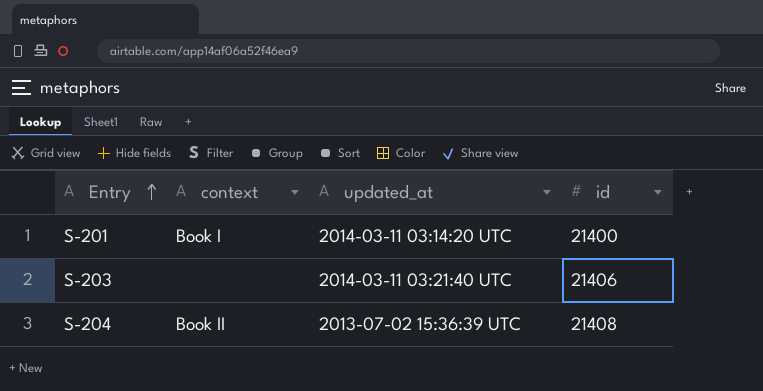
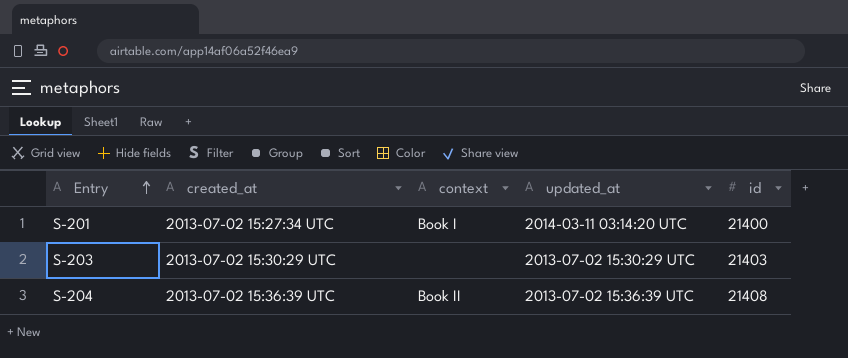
column created_at | position: none -> 2
S-203 | updated_at: 2014-03-11 03:21:40 UTC -> 2013-07-02 15:30:29 UTC
S-203 | id: 21406 -> 21403

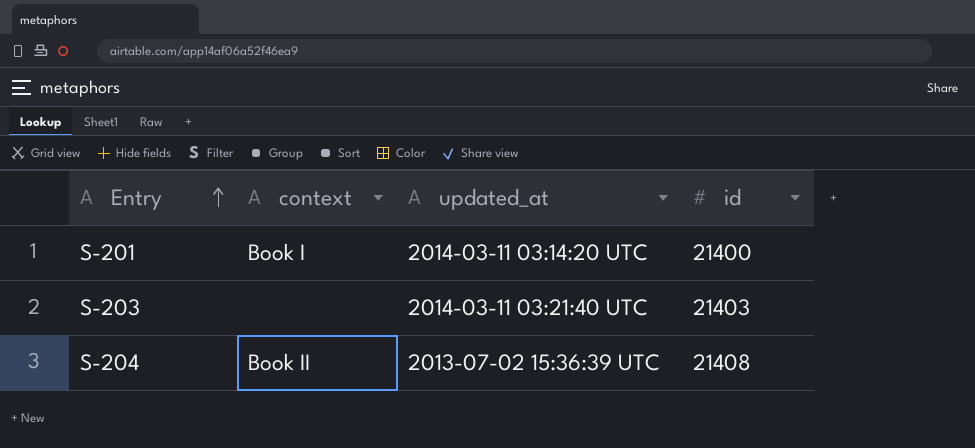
column created_at | position: 2 -> none
S-203 | updated_at: 2013-07-02 15:30:29 UTC -> 2014-03-11 03:21:40 UTC

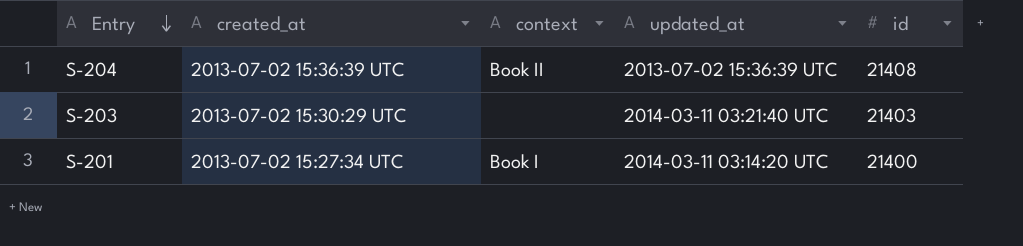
row order: Entry ascending -> Entry descending
column created_at | position: none -> 2

